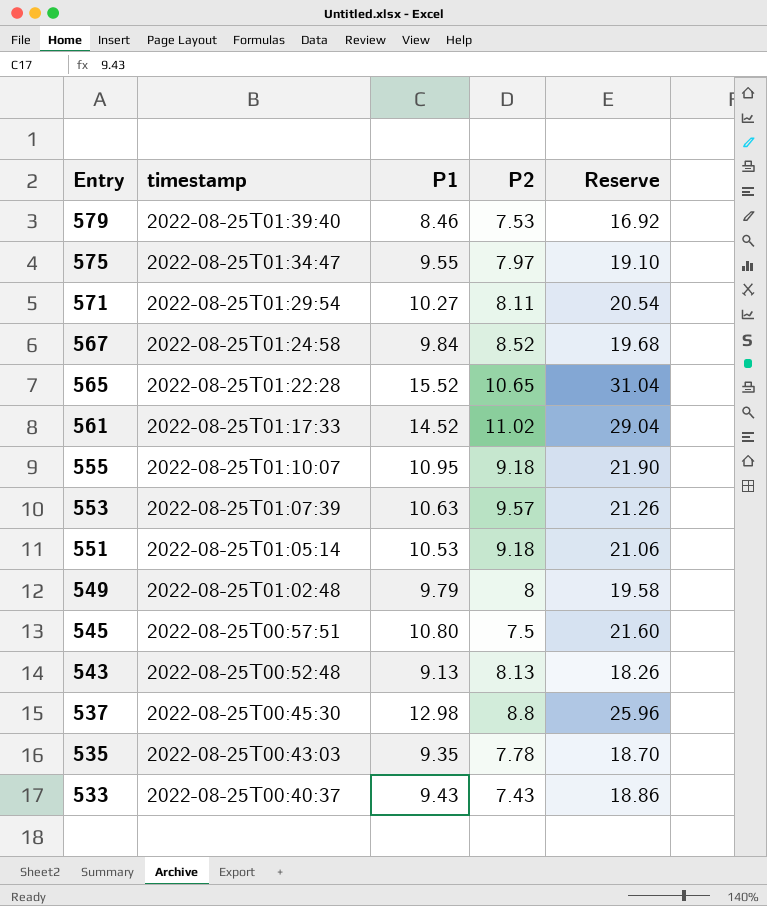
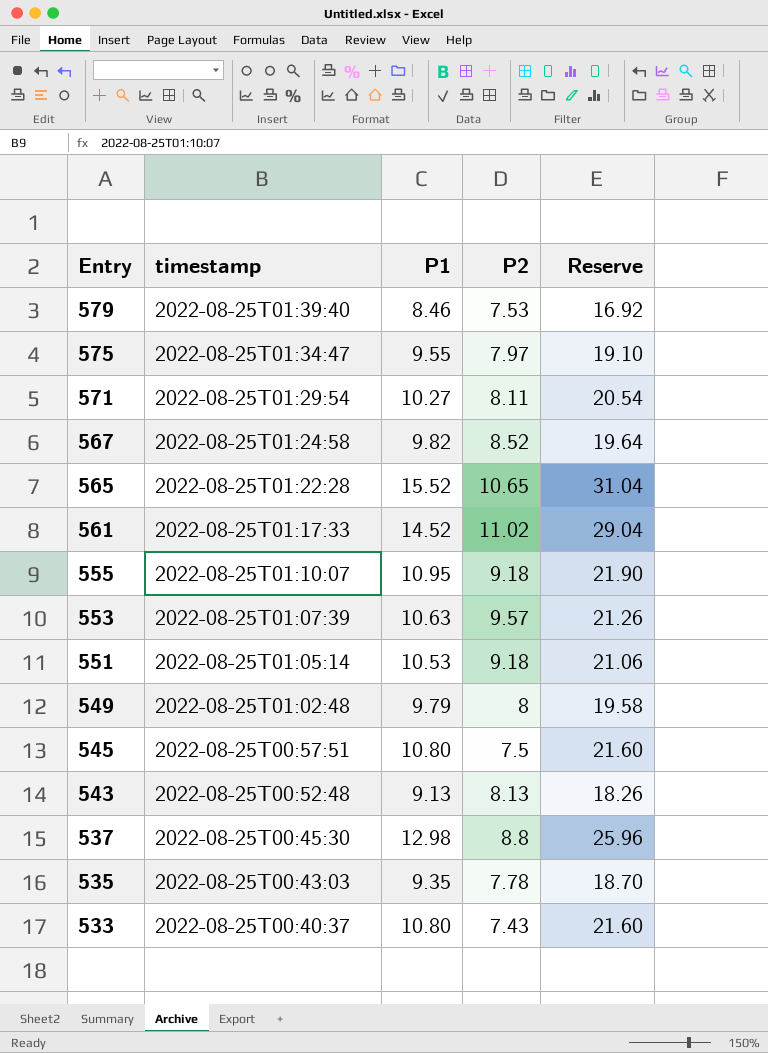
567 | P1: 9.84 -> 9.82
567 | Reserve: 19.68 -> 19.64
533 | P1: 9.43 -> 10.80
533 | Reserve: 18.86 -> 21.60

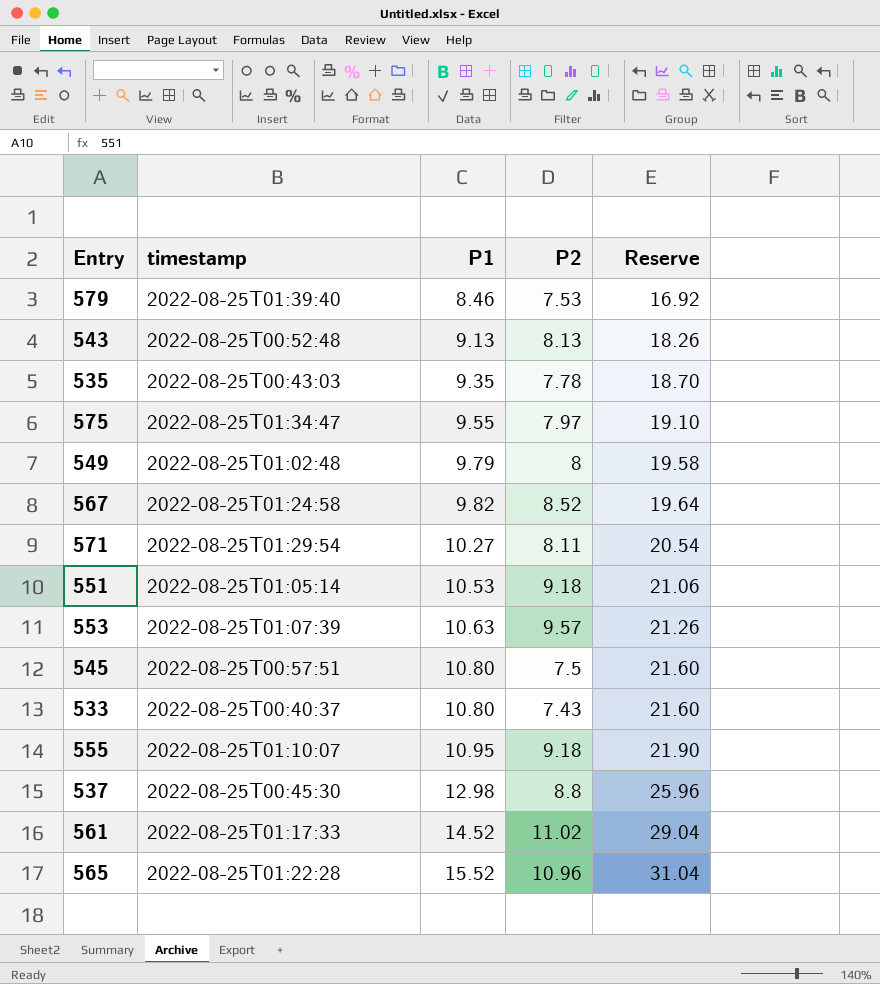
row order: Entry descending -> P1 ascending
565 | P2: 10.65 -> 10.96

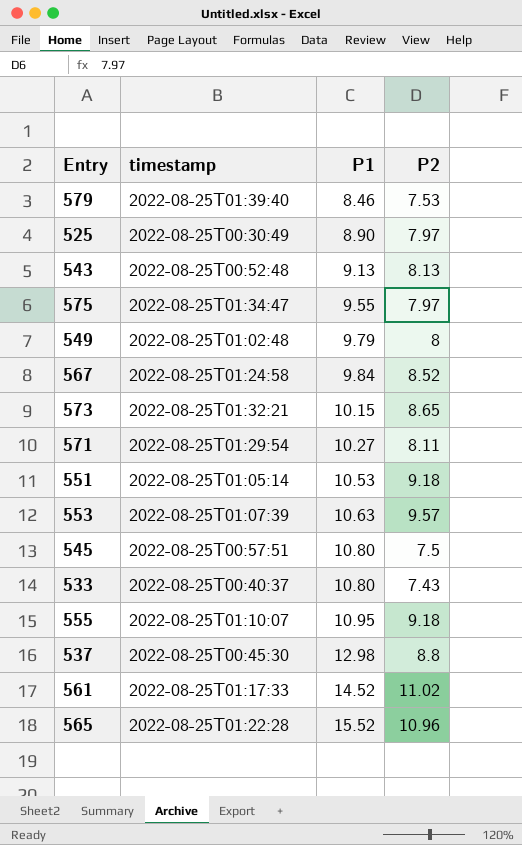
column Reserve | formula: [P1] * 2 -> none
row 535: 2022-08-25T00:43:03 | 9.35 | 7.78 | 18.70 -> none
row 525: none -> 2022-08-25T00:30:49 | 8.90 | 7.97
567 | P1: 9.82 -> 9.84
row 573: none -> 2022-08-25T01:32:21 | 10.15 | 8.65

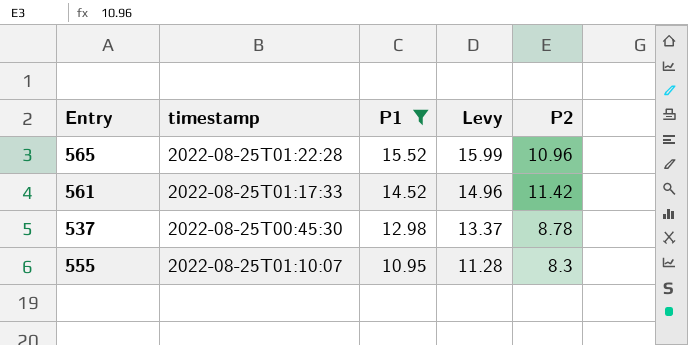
filter: none -> P1 >= 10.95
row order: P1 ascending -> P1 descending
column Levy | formula: none -> [P1] * 1.03
561 | P2: 11.02 -> 11.42
537 | P2: 8.8 -> 8.78
555 | P2: 9.18 -> 8.3

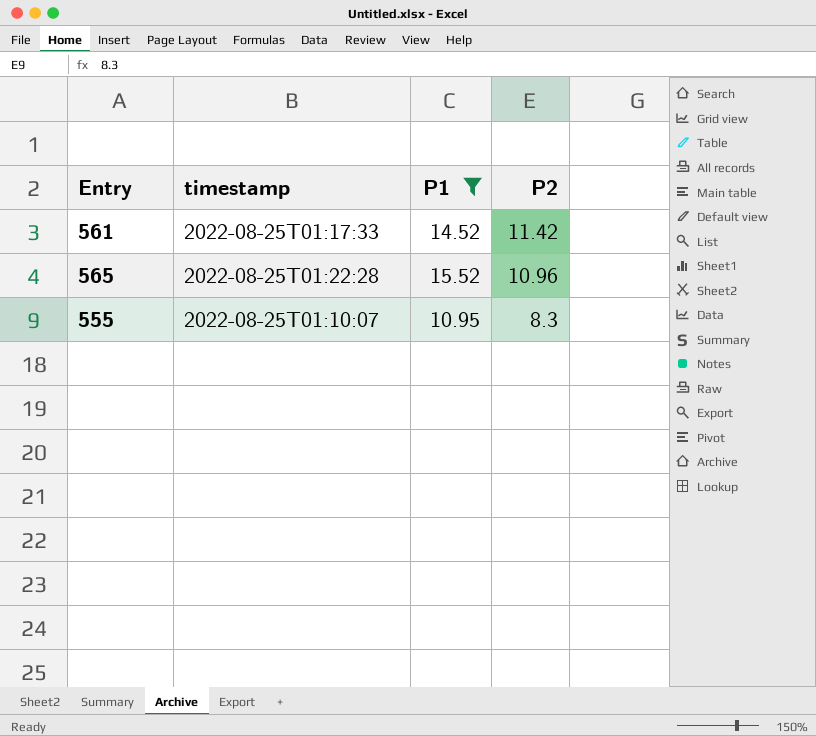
row order: P1 descending -> P2 descending
column Levy | formula: [P1] * 1.03 -> none
row 537: 2022-08-25T00:45:30 | 12.98 | 13.37 | 8.78 -> none

